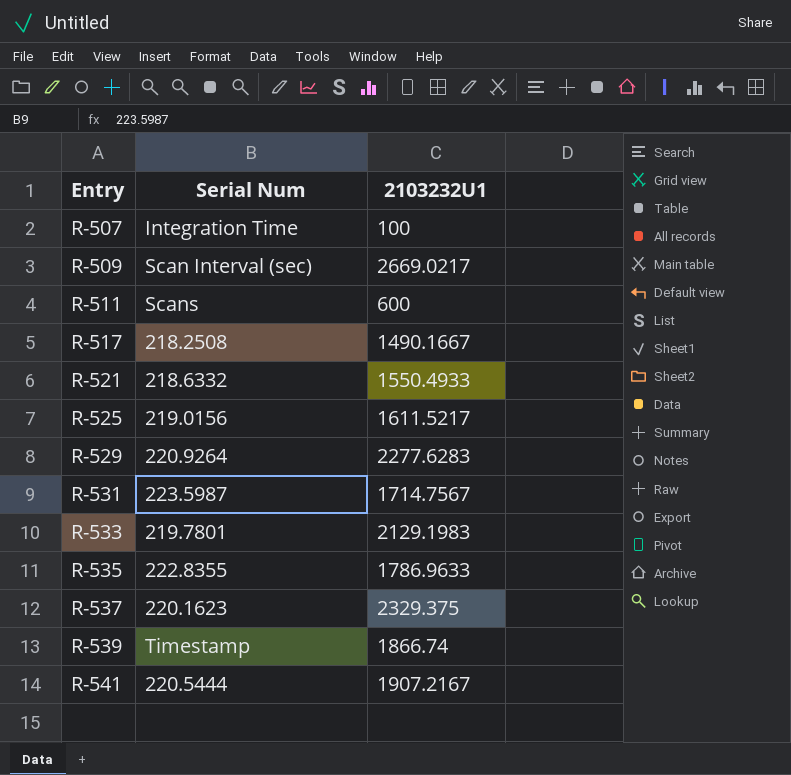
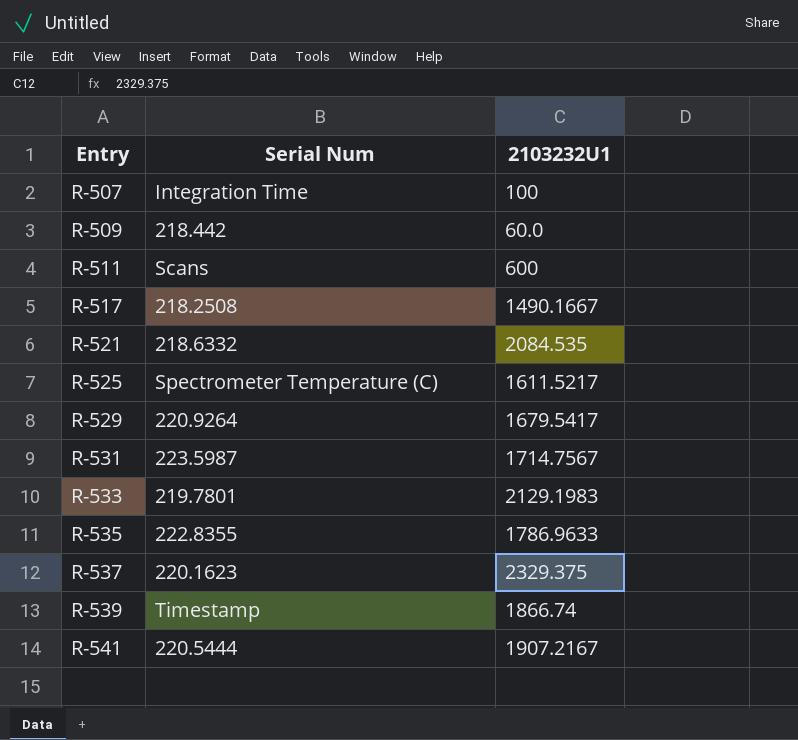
R-509 | Serial Num: Scan Interval (sec) -> 218.442
R-509 | 2103232U1: 2669.0217 -> 60.0
R-521 | 2103232U1: 1550.4933 -> 2084.535
R-525 | Serial Num: 219.0156 -> Spectrometer Temperature (C)
R-529 | 2103232U1: 2277.6283 -> 1679.5417

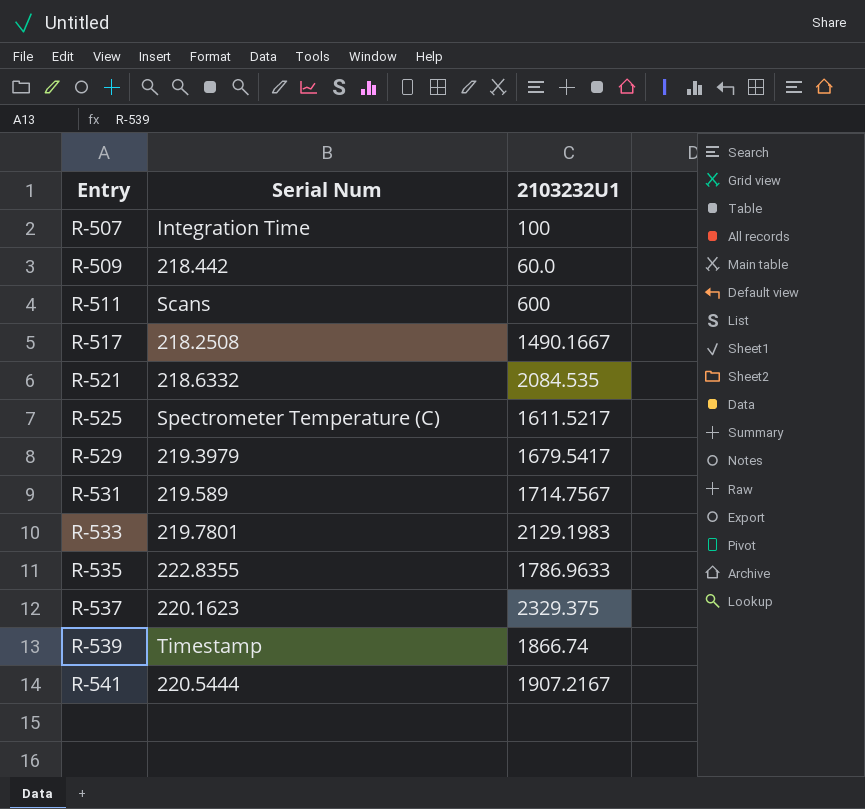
R-529 | Serial Num: 220.9264 -> 219.3979
R-531 | Serial Num: 223.5987 -> 219.589

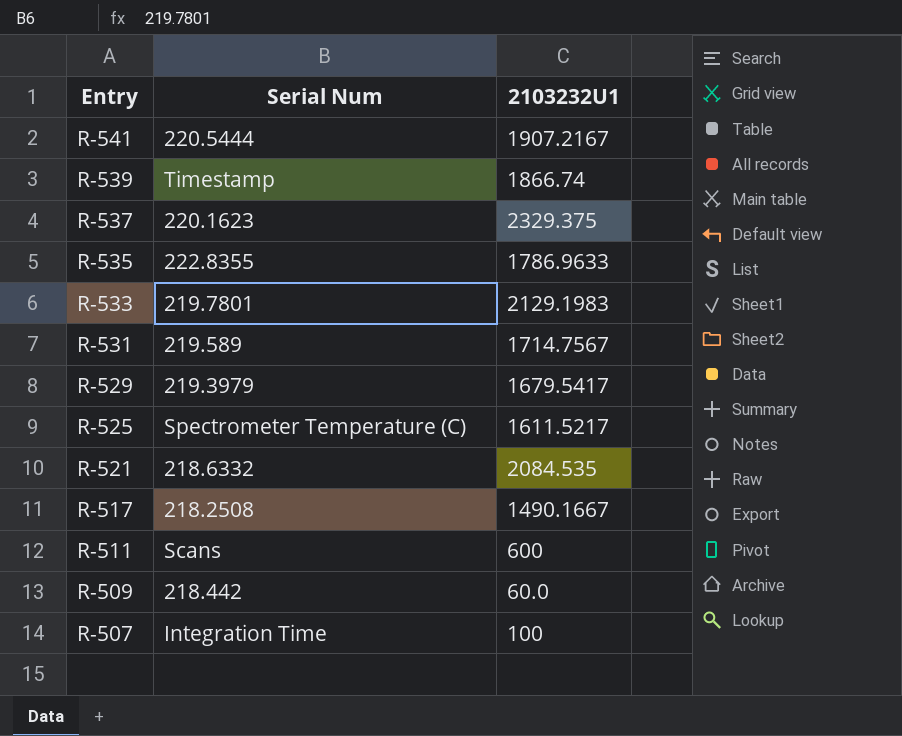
row order: Entry ascending -> Entry descending

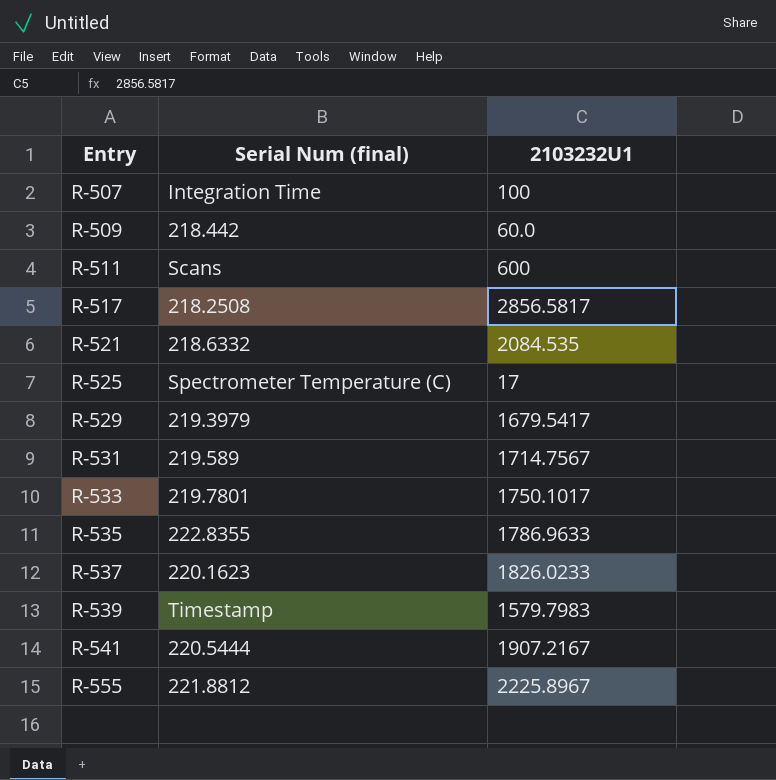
row order: Entry descending -> Entry ascending
column name: Serial Num -> Serial Num (final)
R-517 | 2103232U1: 1490.1667 -> 2856.5817
R-525 | 2103232U1: 1611.5217 -> 17
R-533 | 2103232U1: 2129.1983 -> 1750.1017
R-537 | 2103232U1: 2329.375 -> 1826.0233
R-539 | 2103232U1: 1866.74 -> 1579.7983
row R-555: none -> 221.8812 | 2225.8967

